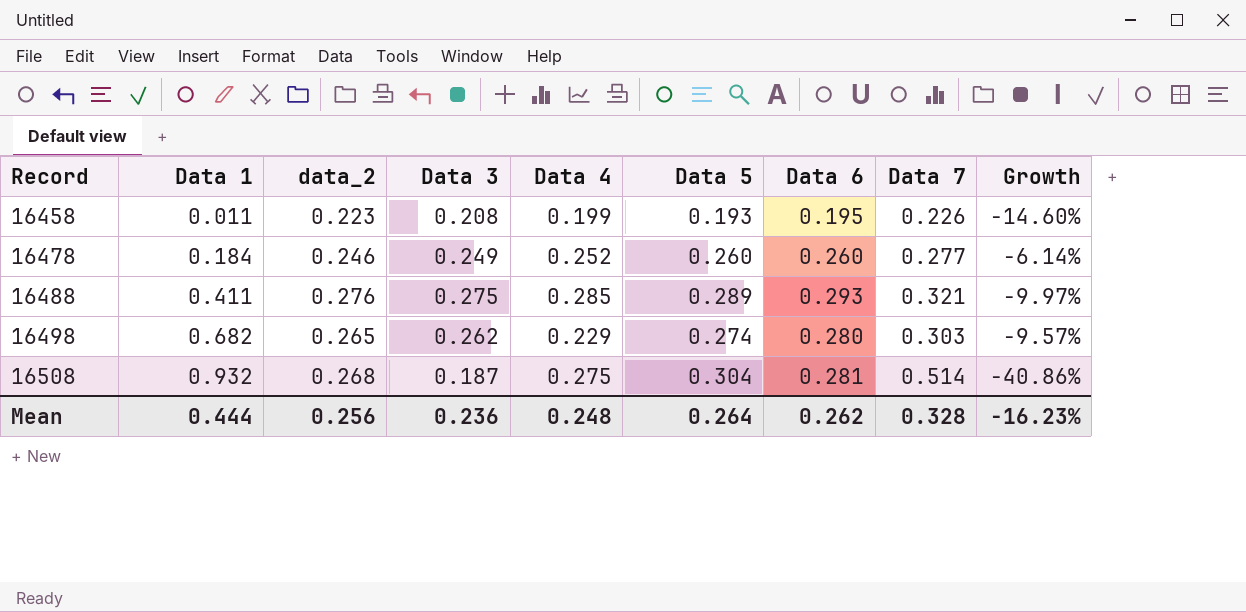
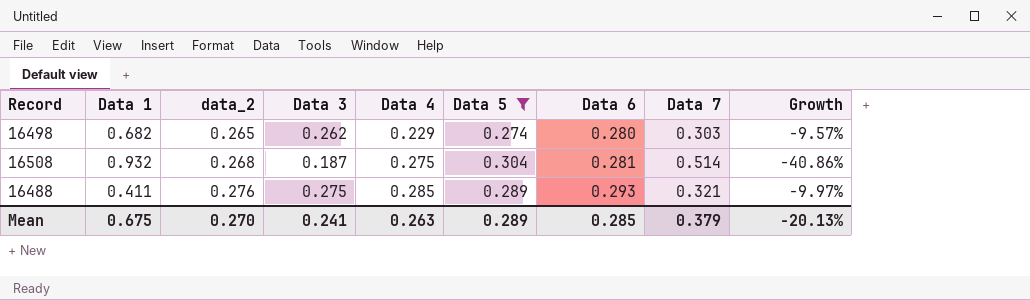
filter: none -> Data 5 >= 0.274
row order: Record ascending -> data_2 ascending
Mean | Data 1: 0.444 -> 0.675
Mean | data_2: 0.256 -> 0.270
Mean | Data 3: 0.236 -> 0.241
Mean | Data 4: 0.248 -> 0.263
Mean | Data 5: 0.264 -> 0.289
Mean | Data 6: 0.262 -> 0.285
Mean | Data 7: 0.328 -> 0.379
Mean | Growth: -16.23% -> -20.13%

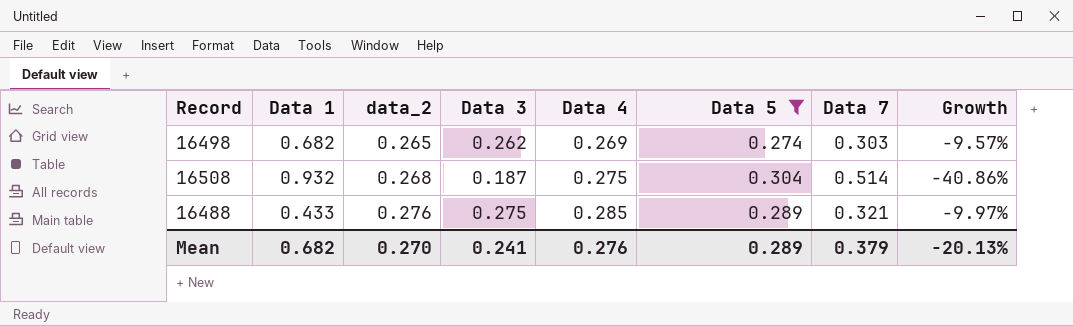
column Data 6 | position: 7 -> none
16498 | Data 4: 0.229 -> 0.269
16488 | Data 1: 0.411 -> 0.433
Mean | Data 1: 0.675 -> 0.682
Mean | Data 4: 0.263 -> 0.276

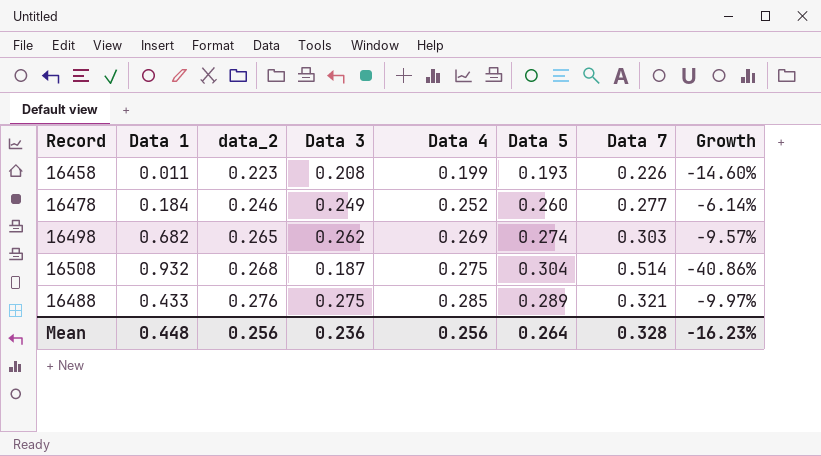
filter: Data 5 >= 0.274 -> none
Mean | Data 1: 0.682 -> 0.448
Mean | data_2: 0.270 -> 0.256
Mean | Data 3: 0.241 -> 0.236
Mean | Data 4: 0.276 -> 0.256
Mean | Data 5: 0.289 -> 0.264
Mean | Data 7: 0.379 -> 0.328
Mean | Growth: -20.13% -> -16.23%

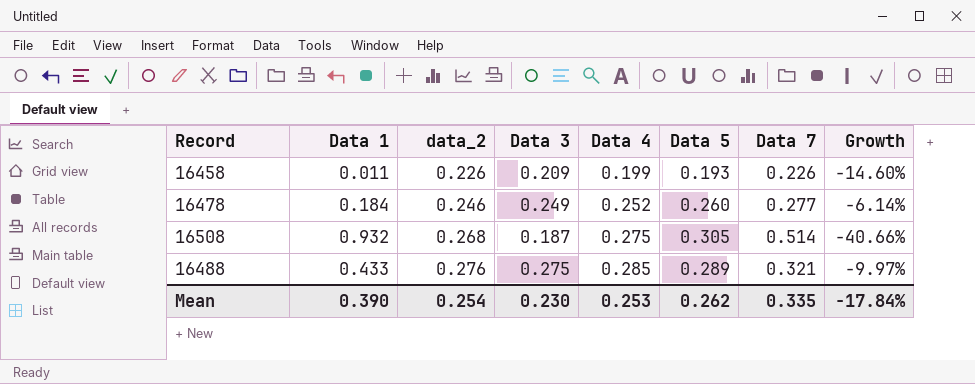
row 16498: 0.682 | 0.265 | 0.262 | 0.269 | 0.274 | 0.303 | -9.57% -> none
16458 | data_2: 0.223 -> 0.226
16458 | Data 3: 0.208 -> 0.209
16508 | Data 5: 0.304 -> 0.305
16508 | Growth: -40.86% -> -40.66%
Mean | Data 1: 0.448 -> 0.390
Mean | data_2: 0.256 -> 0.254
Mean | Data 3: 0.236 -> 0.230
Mean | Data 4: 0.256 -> 0.253
Mean | Data 5: 0.264 -> 0.262
Mean | Data 7: 0.328 -> 0.335
Mean | Growth: -16.23% -> -17.84%

